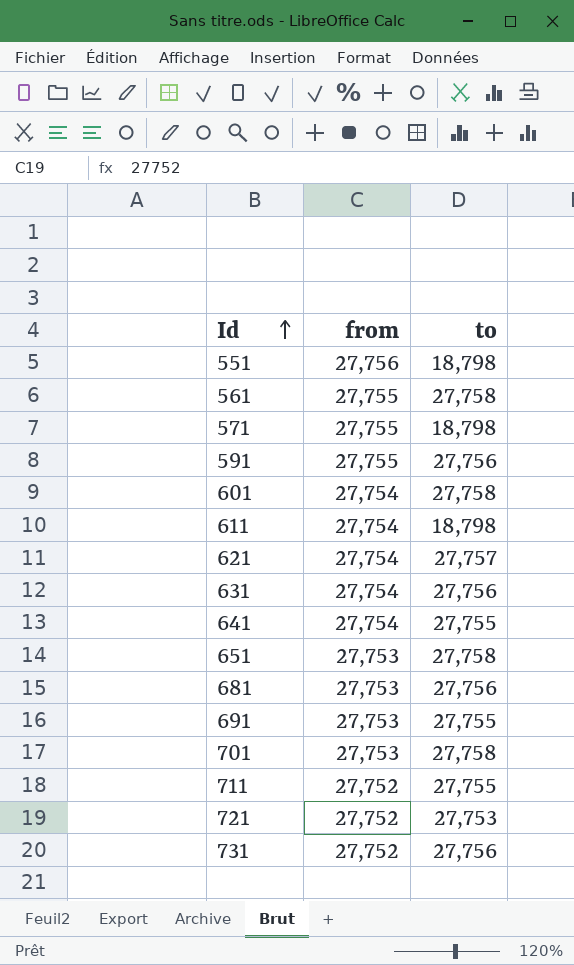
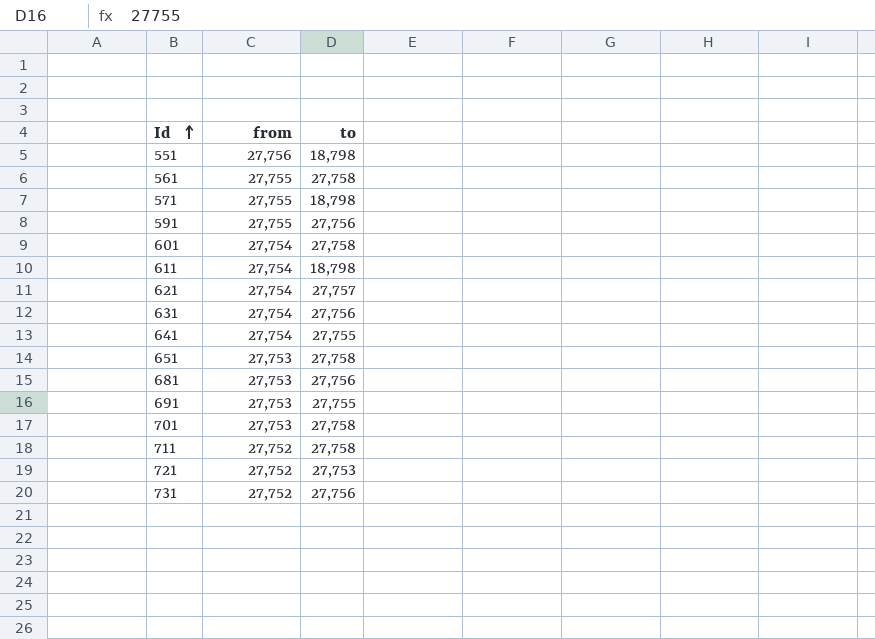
711 | to: 27,755 -> 27,758

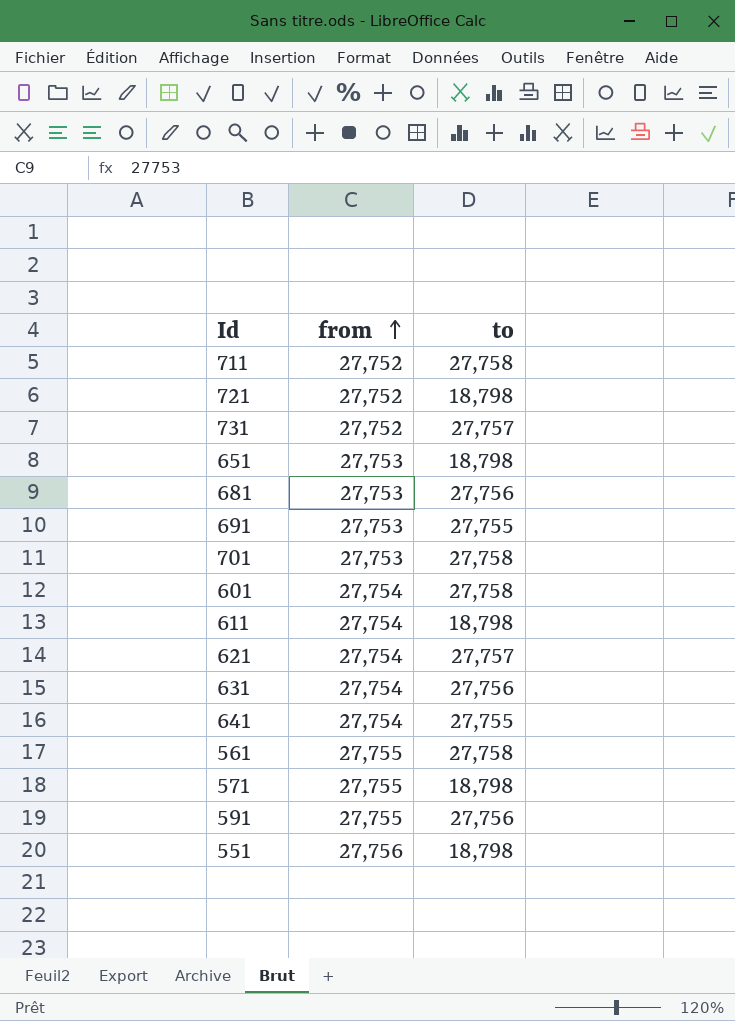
row order: Id ascending -> from ascending
721 | to: 27,753 -> 18,798
731 | to: 27,756 -> 27,757
651 | to: 27,758 -> 18,798

